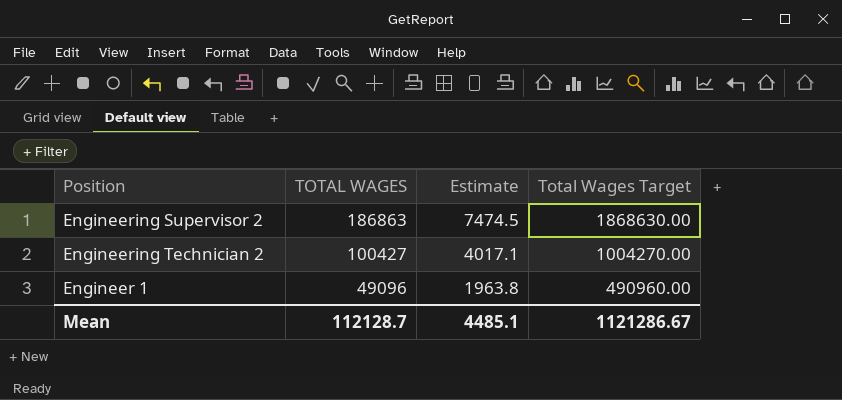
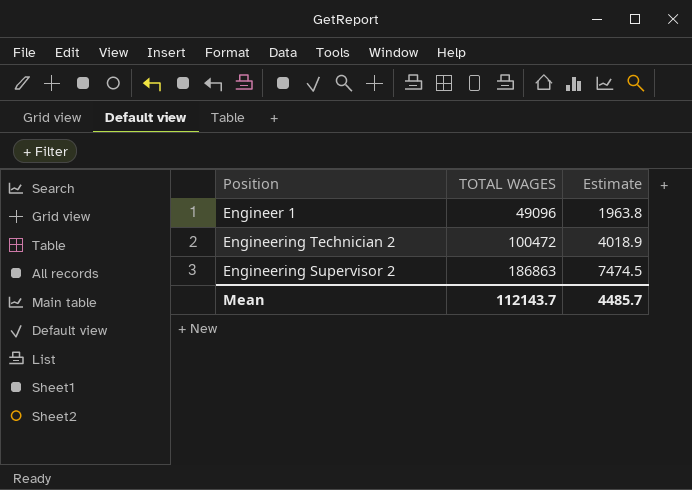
row order: TOTAL WAGES descending -> TOTAL WAGES ascending
column Total Wages Target | formula: [TOTAL WAGES] * 10 -> none
Engineering Technician 2 | TOTAL WAGES: 100427 -> 100472
Engineering Technician 2 | Estimate: 4017.1 -> 4018.9
Mean | TOTAL WAGES: 112128.7 -> 112143.7
Mean | Estimate: 4485.1 -> 4485.7

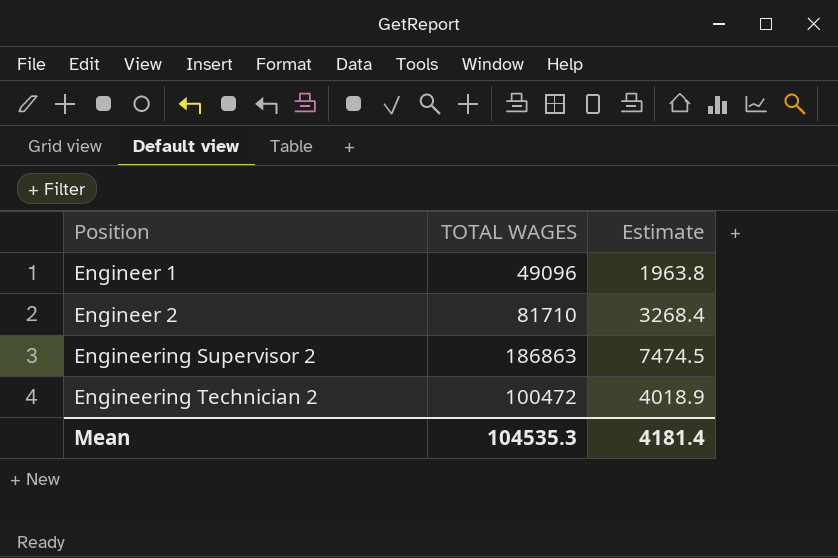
row order: TOTAL WAGES ascending -> Position ascending
row Engineer 2: none -> 81710 | 3268.4
Mean | TOTAL WAGES: 112143.7 -> 104535.3
Mean | Estimate: 4485.7 -> 4181.4

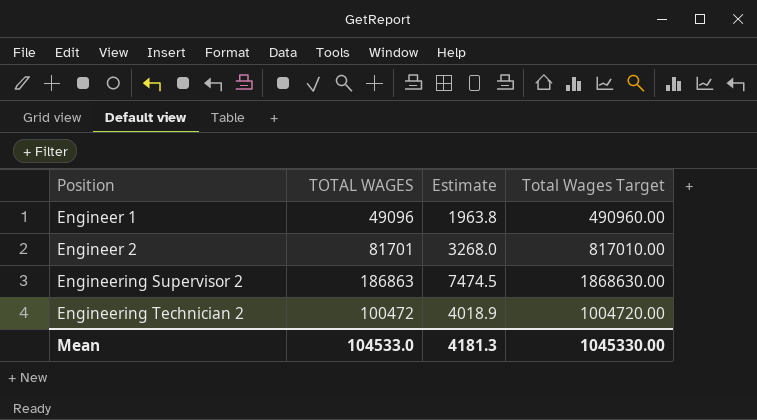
column Total Wages Target | formula: none -> [TOTAL WAGES] * 10
Engineer 2 | TOTAL WAGES: 81710 -> 81701
Engineer 2 | Estimate: 3268.4 -> 3268.0
Mean | TOTAL WAGES: 104535.3 -> 104533.0
Mean | Estimate: 4181.4 -> 4181.3

